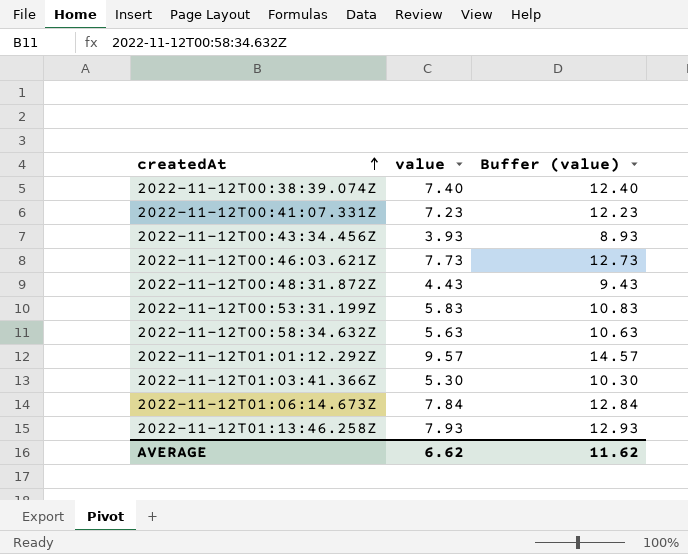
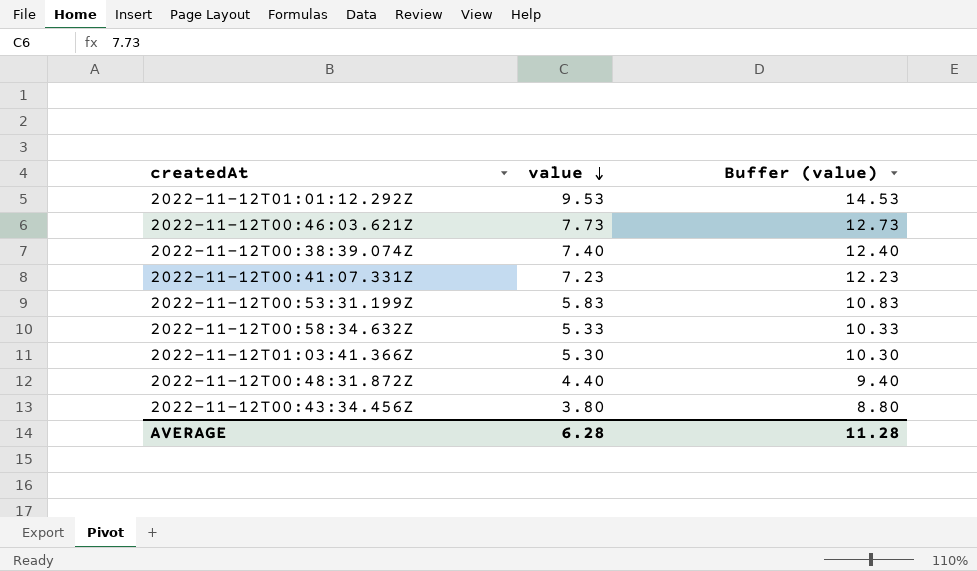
row order: createdAt ascending -> value descending
row 2022-11-12T01:06:14.673Z: 7.84 | 12.84 -> none
row 2022-11-12T01:13:46.258Z: 7.93 | 12.93 -> none
2022-11-12T01:01:12.292Z | value: 9.57 -> 9.53
2022-11-12T01:01:12.292Z | Buffer (value): 14.57 -> 14.53
2022-11-12T00:58:34.632Z | value: 5.63 -> 5.33
2022-11-12T00:58:34.632Z | Buffer (value): 10.63 -> 10.33
2022-11-12T00:48:31.872Z | value: 4.43 -> 4.40
2022-11-12T00:48:31.872Z | Buffer (value): 9.43 -> 9.40
2022-11-12T00:43:34.456Z | value: 3.93 -> 3.80
2022-11-12T00:43:34.456Z | Buffer (value): 8.93 -> 8.80
AVERAGE | value: 6.62 -> 6.28
AVERAGE | Buffer (value): 11.62 -> 11.28

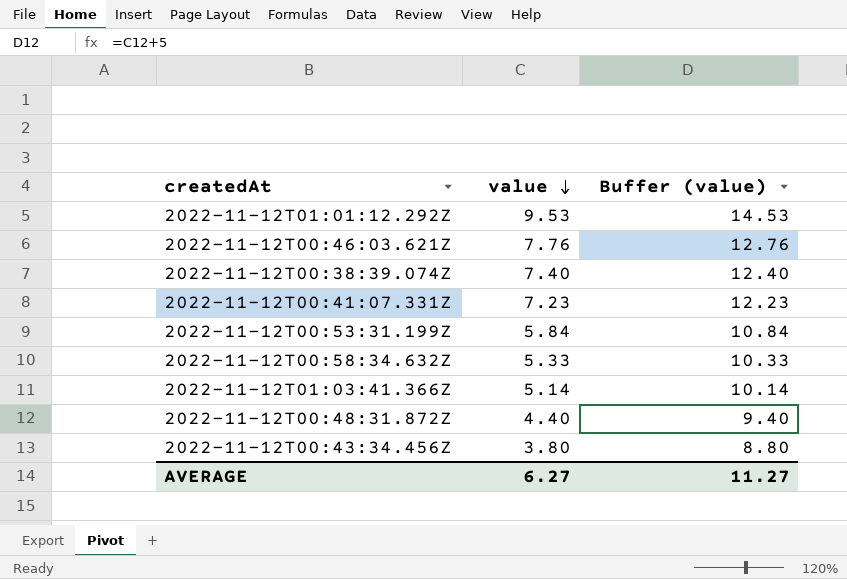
2022-11-12T00:46:03.621Z | value: 7.73 -> 7.76
2022-11-12T00:46:03.621Z | Buffer (value): 12.73 -> 12.76
2022-11-12T00:53:31.199Z | value: 5.83 -> 5.84
2022-11-12T00:53:31.199Z | Buffer (value): 10.83 -> 10.84
2022-11-12T01:03:41.366Z | value: 5.30 -> 5.14
2022-11-12T01:03:41.366Z | Buffer (value): 10.30 -> 10.14
AVERAGE | value: 6.28 -> 6.27
AVERAGE | Buffer (value): 11.28 -> 11.27

